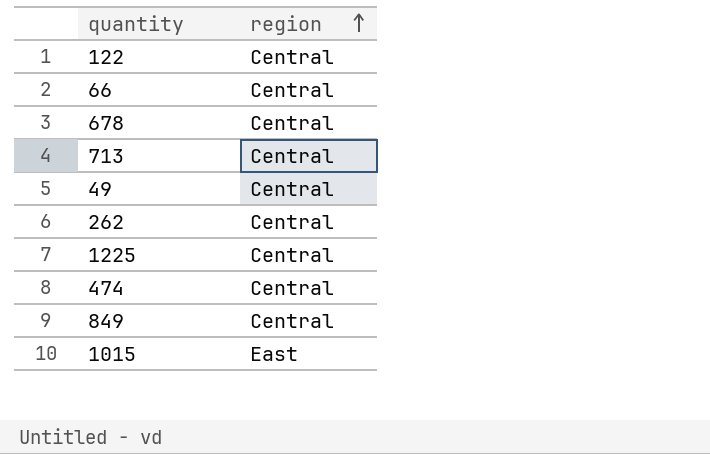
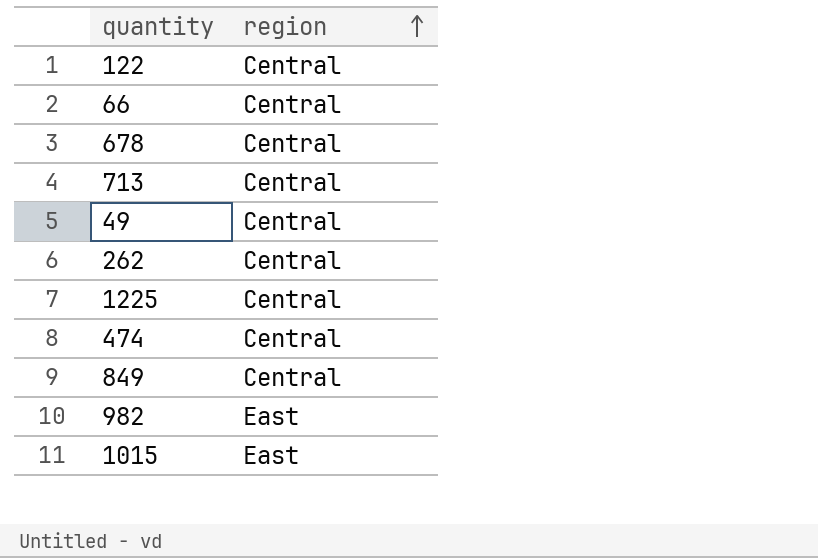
row 982: none -> East

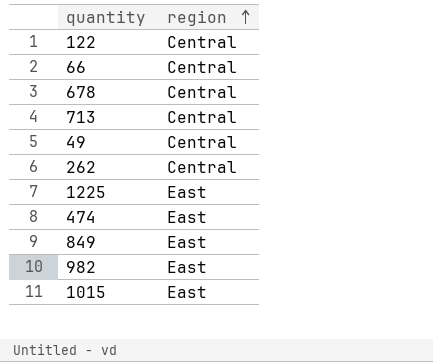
1225 | region: Central -> East
474 | region: Central -> East
849 | region: Central -> East

